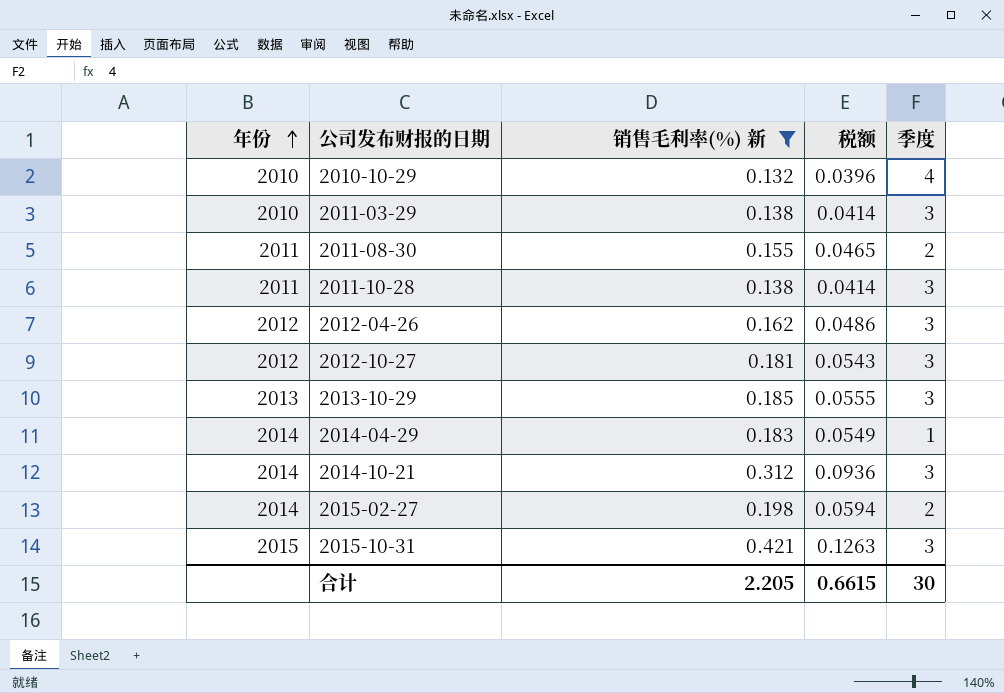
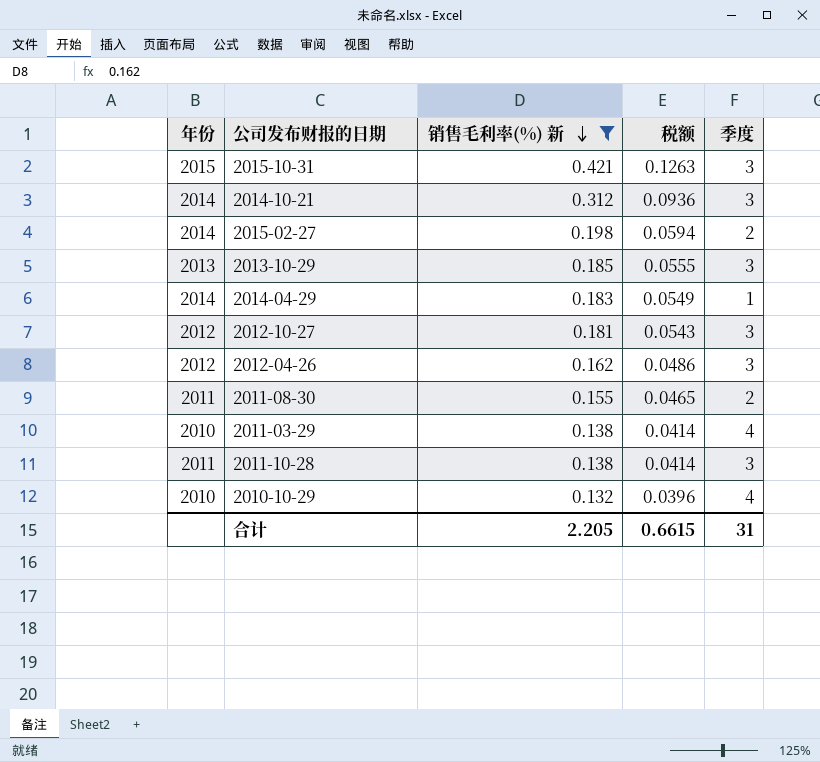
row order: 年份 ascending -> 销售毛利率(%) 新 descending
2011-03-29 | 季度: 3 -> 4
合计 | 季度: 30 -> 31

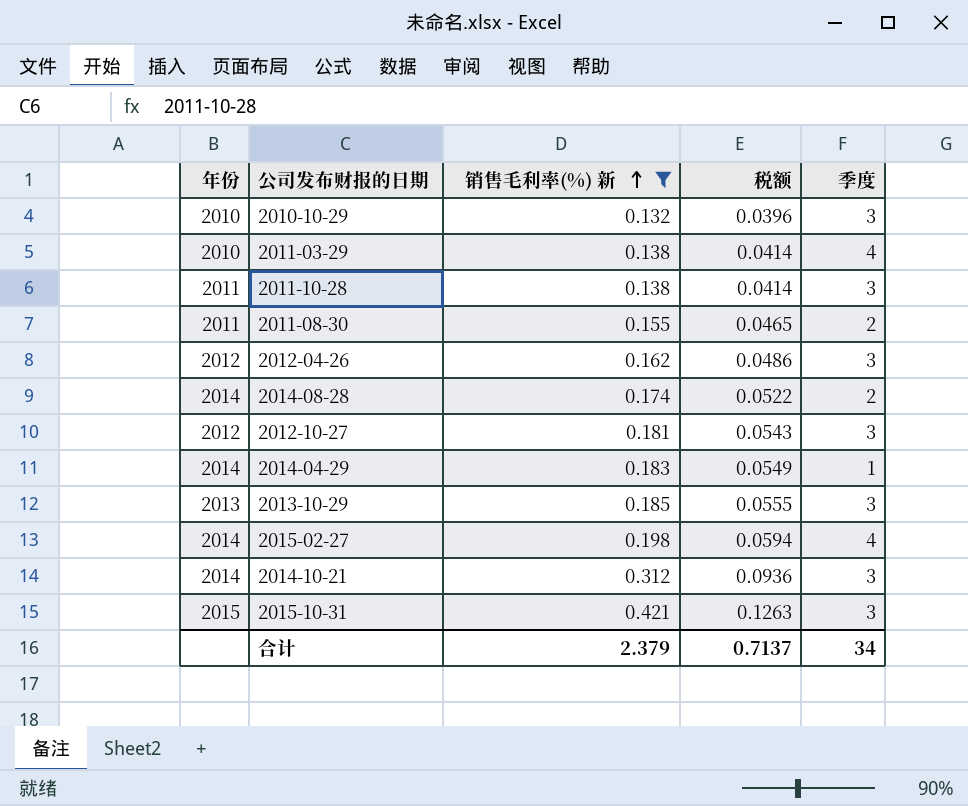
row order: 销售毛利率(%) 新 descending -> 销售毛利率(%) 新 ascending
2010-10-29 | 季度: 4 -> 3
row 2014-08-28: none -> 2014 | 0.174 | 0.0522 | 2
2015-02-27 | 季度: 2 -> 4
合计 | 销售毛利率(%) 新: 2.205 -> 2.379
合计 | 税额: 0.6615 -> 0.7137
合计 | 季度: 31 -> 34

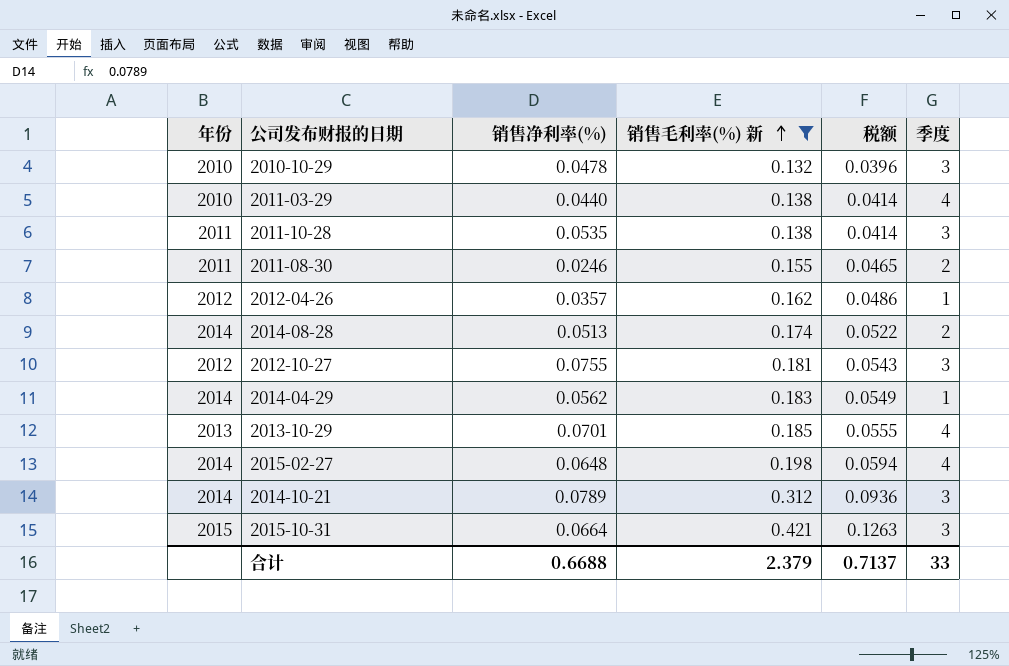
column 销售净利率(%) | position: none -> 3
2012-04-26 | 季度: 3 -> 1
2013-10-29 | 季度: 3 -> 4
合计 | 季度: 34 -> 33

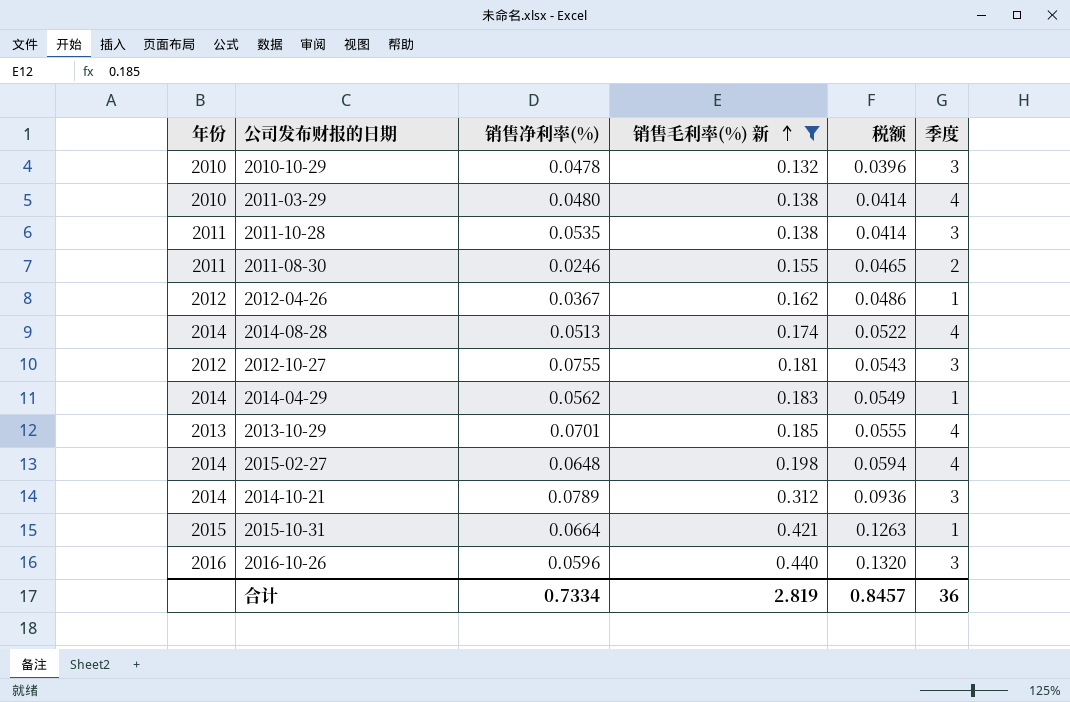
2011-03-29 | 销售净利率(%): 0.0440 -> 0.0480
2012-04-26 | 销售净利率(%): 0.0357 -> 0.0367
2014-08-28 | 季度: 2 -> 4
2015-10-31 | 季度: 3 -> 1
row 2016-10-26: none -> 2016 | 0.0596 | 0.440 | 0.1320 | 3
合计 | 销售净利率(%): 0.6688 -> 0.7334
合计 | 销售毛利率(%) 新: 2.379 -> 2.819
合计 | 税额: 0.7137 -> 0.8457
合计 | 季度: 33 -> 36

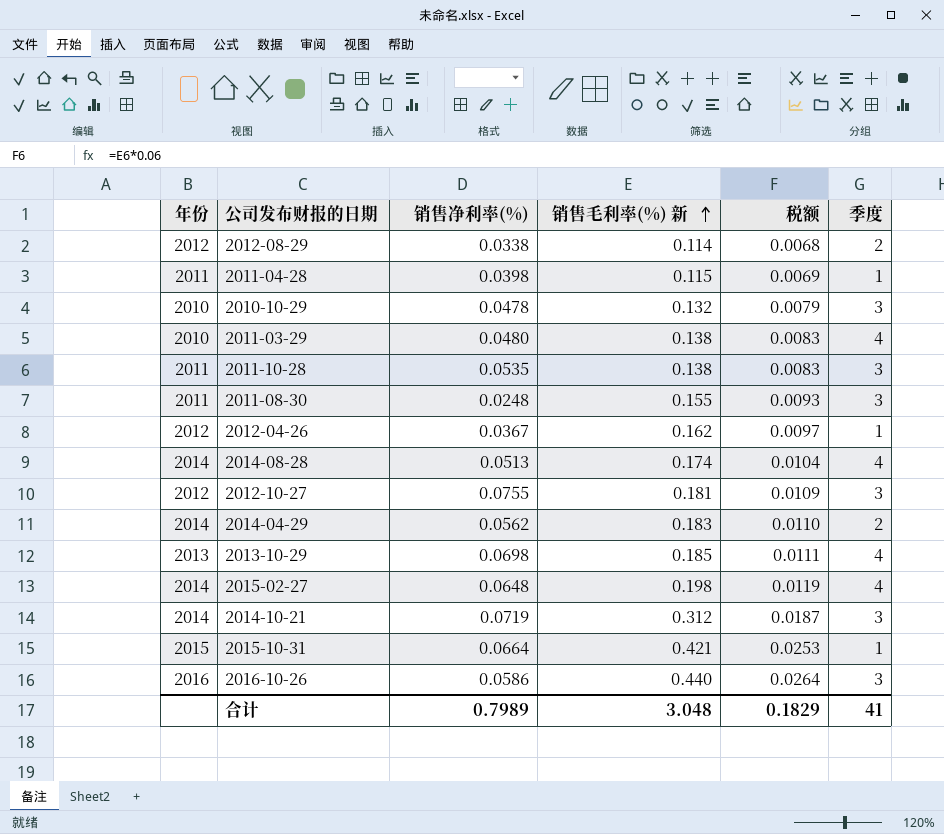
filter: 销售毛利率(%) 新 >= 0.132 -> none
column 税额 | formula: [销售毛利率(%) 新] * 0.3 -> [销售毛利率(%) 新] * 0.06
2011-08-30 | 销售净利率(%): 0.0246 -> 0.0248
2011-08-30 | 季度: 2 -> 3
2014-04-29 | 季度: 1 -> 2
2013-10-29 | 销售净利率(%): 0.0701 -> 0.0698
2014-10-21 | 销售净利率(%): 0.0789 -> 0.0719
2016-10-26 | 销售净利率(%): 0.0596 -> 0.0586
合计 | 销售净利率(%): 0.7334 -> 0.7989
合计 | 销售毛利率(%) 新: 2.819 -> 3.048
合计 | 税额: 0.8457 -> 0.1829
合计 | 季度: 36 -> 41

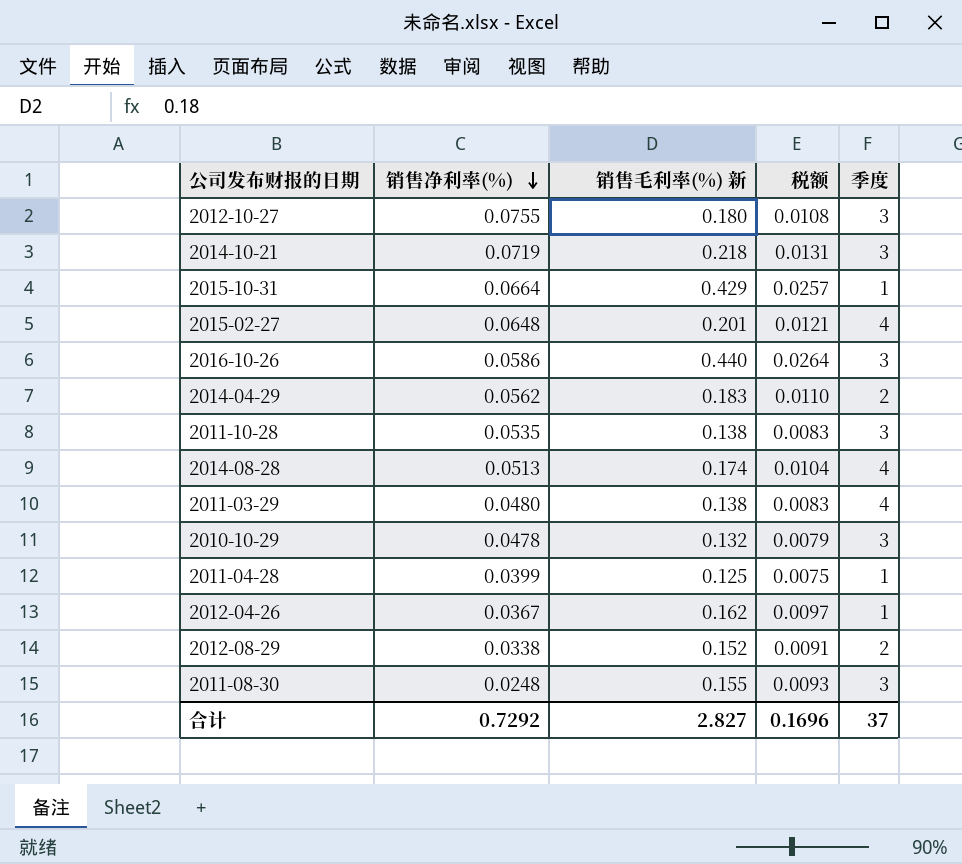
row order: 销售毛利率(%) 新 ascending -> 销售净利率(%) descending
column 年份 | position: 1 -> none
row 2013-10-29: 2013 | 0.0698 | 0.185 | 0.0111 | 4 -> none
2012-10-27 | 销售毛利率(%) 新: 0.181 -> 0.180
2012-10-27 | 税额: 0.0109 -> 0.0108
2014-10-21 | 销售毛利率(%) 新: 0.312 -> 0.218
2014-10-21 | 税额: 0.0187 -> 0.0131
2015-10-31 | 销售毛利率(%) 新: 0.421 -> 0.429
2015-10-31 | 税额: 0.0253 -> 0.0257
2015-02-27 | 销售毛利率(%) 新: 0.198 -> 0.201
2015-02-27 | 税额: 0.0119 -> 0.0121
2011-04-28 | 销售净利率(%): 0.0398 -> 0.0399
2011-04-28 | 销售毛利率(%) 新: 0.115 -> 0.125
2011-04-28 | 税额: 0.0069 -> 0.0075
2012-08-29 | 销售毛利率(%) 新: 0.114 -> 0.152
2012-08-29 | 税额: 0.0068 -> 0.0091
合计 | 销售净利率(%): 0.7989 -> 0.7292
合计 | 销售毛利率(%) 新: 3.048 -> 2.827
合计 | 税额: 0.1829 -> 0.1696
合计 | 季度: 41 -> 37

